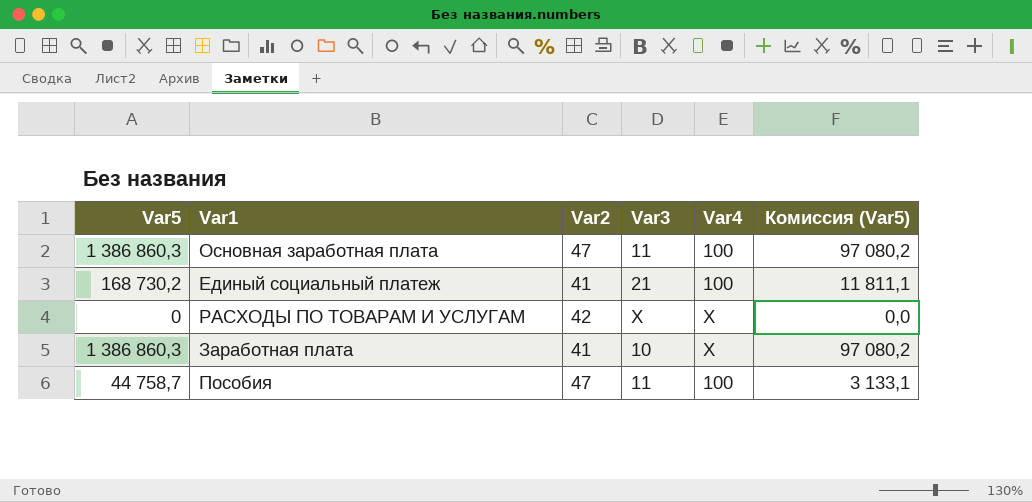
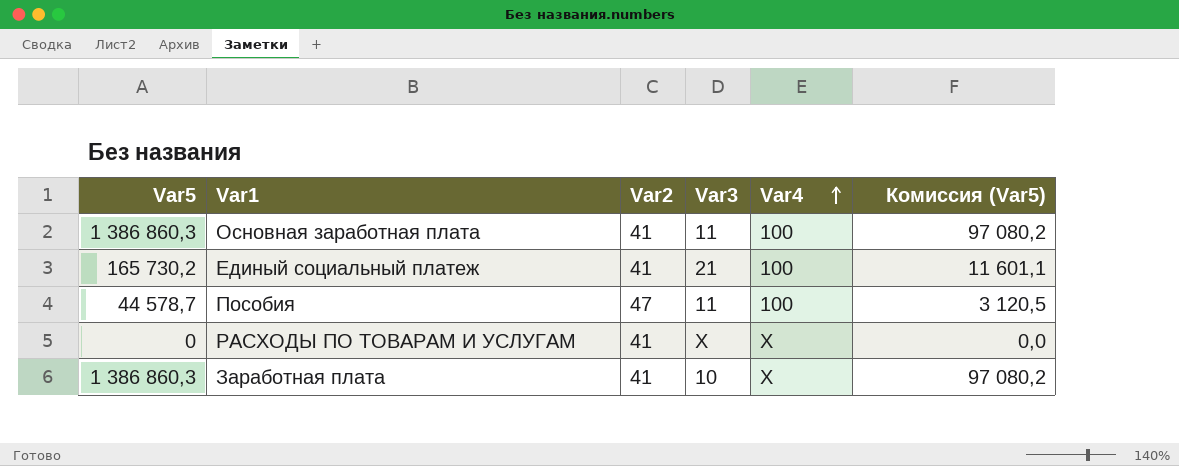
row order: none -> Var4 ascending
Основная заработная плата | Var2: 47 -> 41
Единый социальный платеж | Var5: 168 730,2 -> 165 730,2
Единый социальный платеж | Комиссия (Var5): 11 811,1 -> 11 601,1
Пособия | Var5: 44 758,7 -> 44 578,7
Пособия | Комиссия (Var5): 3 133,1 -> 3 120,5
РАСХОДЫ ПО ТОВАРАМ И УСЛУГАМ | Var2: 42 -> 41

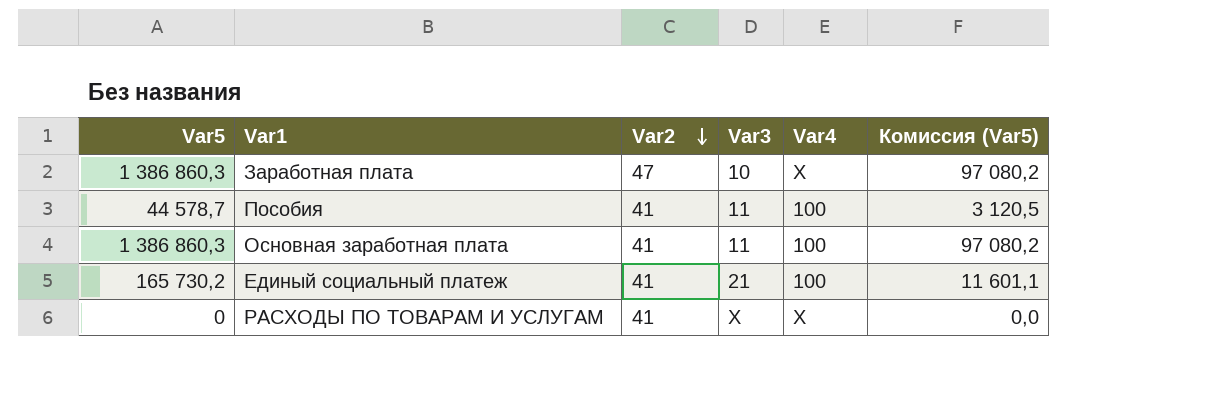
row order: Var4 ascending -> Var2 descending
Заработная плата | Var2: 41 -> 47
Пособия | Var2: 47 -> 41

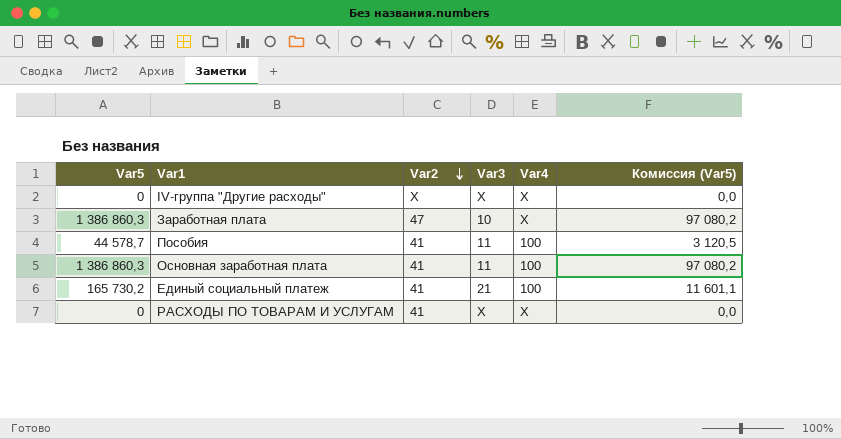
row IV-группа "Другие расходы": none -> 0 | X | X | X | 0,0

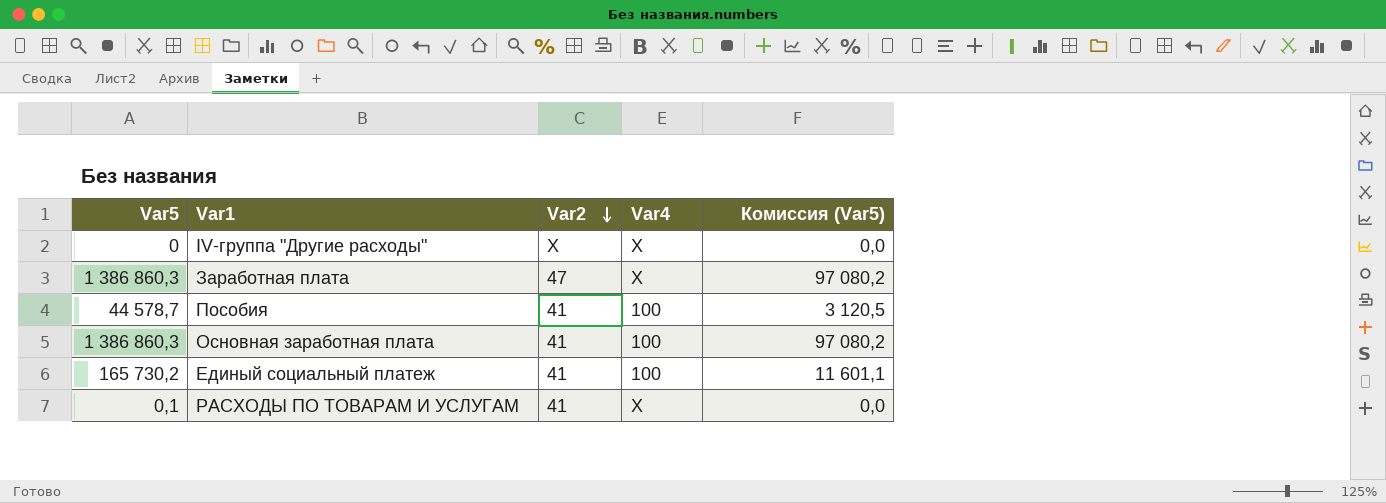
column Var3 | position: 4 -> none
РАСХОДЫ ПО ТОВАРАМ И УСЛУГАМ | Var5: 0 -> 0,1

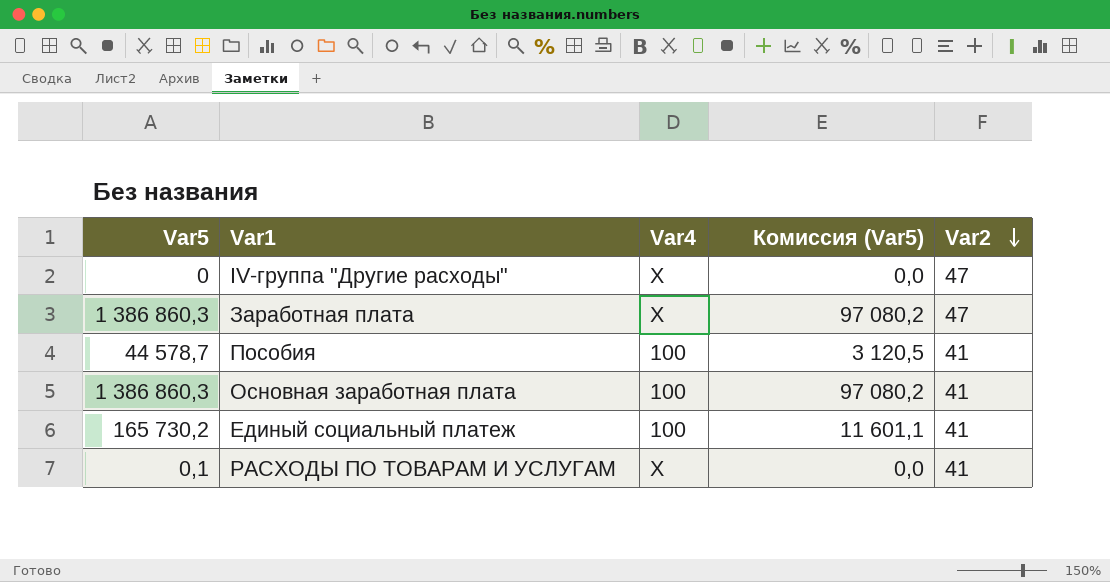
column Var2 | position: 3 -> 5
IV-группа "Другие расходы" | Var2: X -> 47

